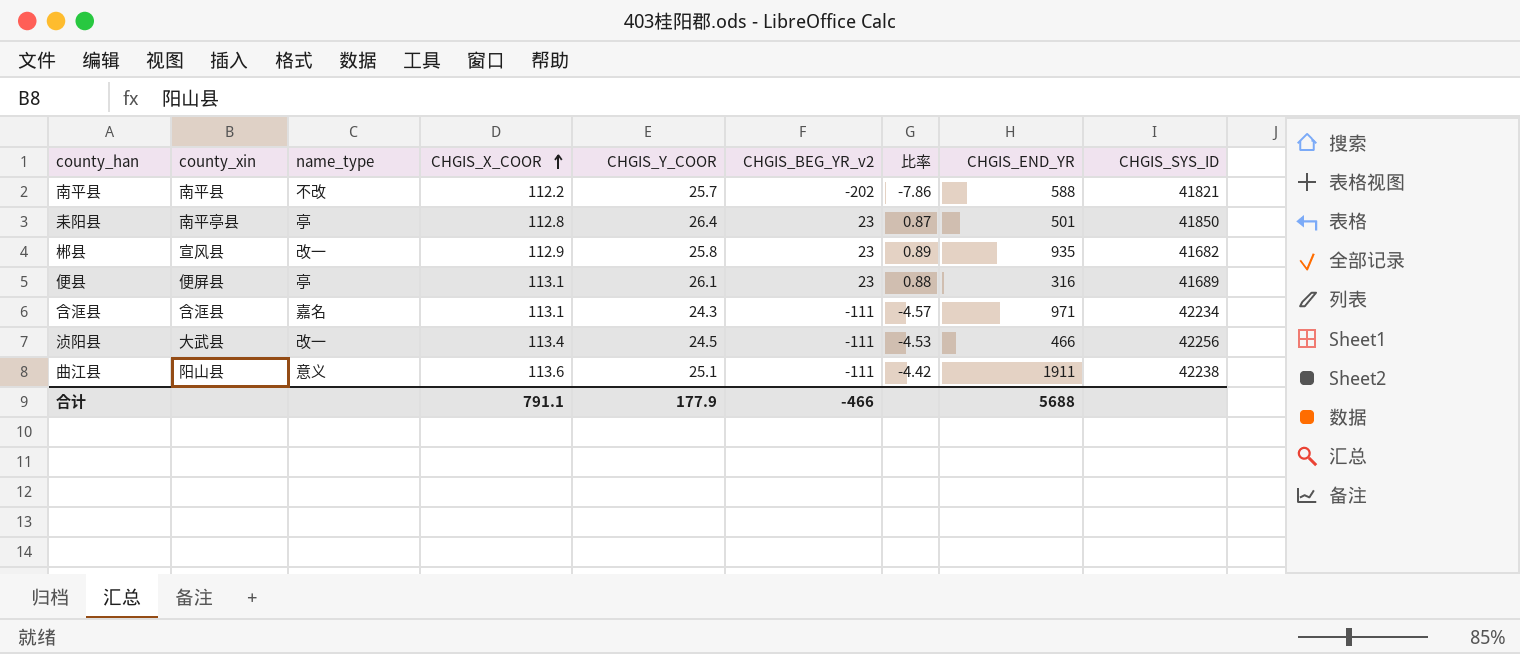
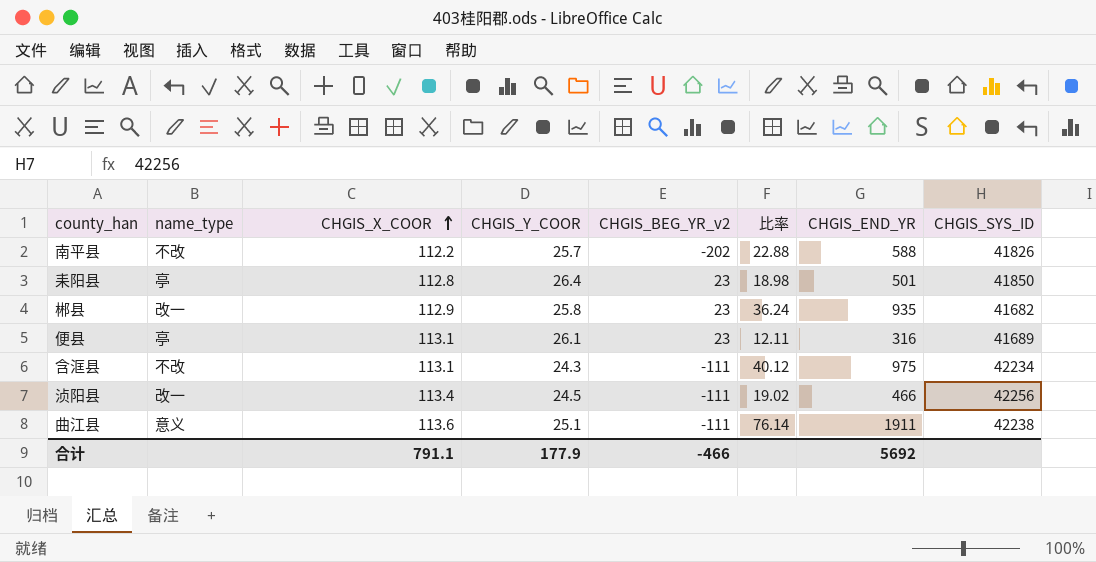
column county_xin | position: 2 -> none
column 比率 | formula: [CHGIS_BEG_YR_v2] / [CHGIS_Y_COOR] -> [CHGIS_END_YR] / [CHGIS_Y_COOR]
南平县 | CHGIS_SYS_ID: 41821 -> 41826
含洭县 | name_type: 嘉名 -> 不改
含洭县 | CHGIS_END_YR: 971 -> 975
合计 | CHGIS_END_YR: 5688 -> 5692

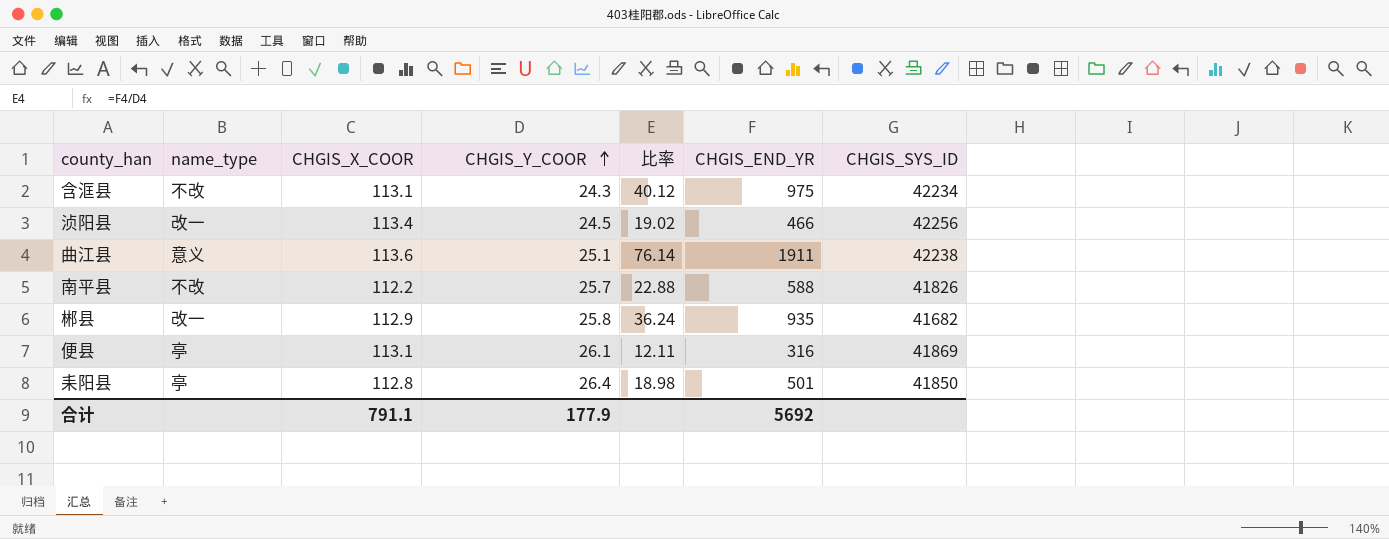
row order: CHGIS_X_COOR ascending -> CHGIS_Y_COOR ascending
column CHGIS_BEG_YR_v2 | position: 5 -> none
便县 | CHGIS_SYS_ID: 41689 -> 41869

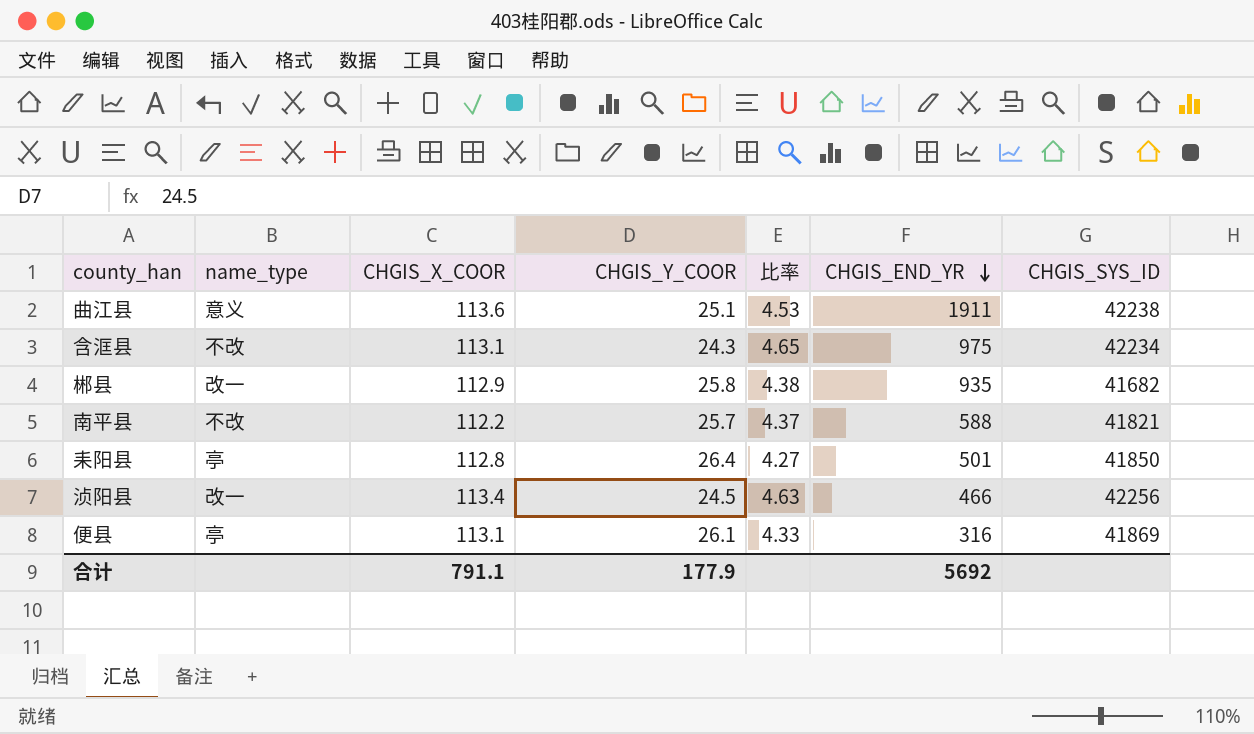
row order: CHGIS_Y_COOR ascending -> CHGIS_END_YR descending
column 比率 | formula: [CHGIS_END_YR] / [CHGIS_Y_COOR] -> [CHGIS_X_COOR] / [CHGIS_Y_COOR]
南平县 | CHGIS_SYS_ID: 41826 -> 41821

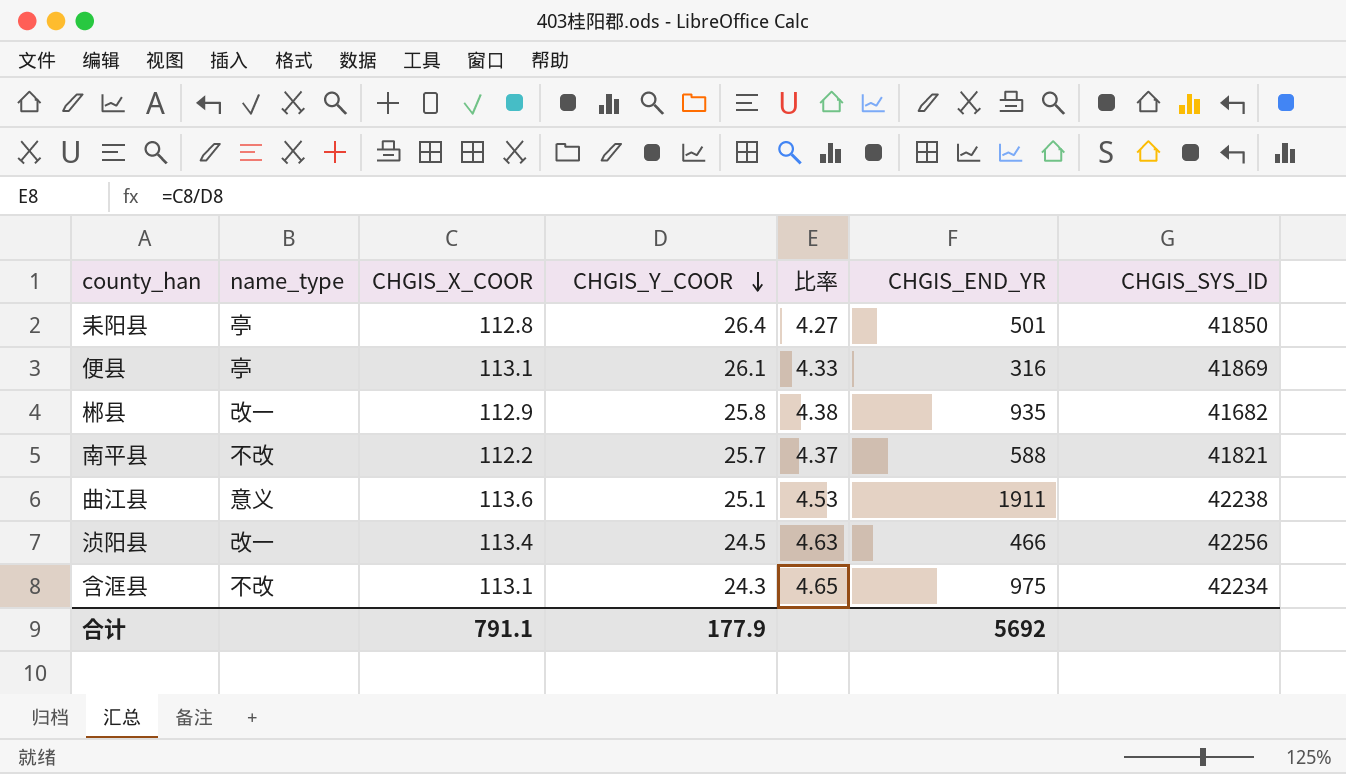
row order: CHGIS_END_YR descending -> CHGIS_Y_COOR descending

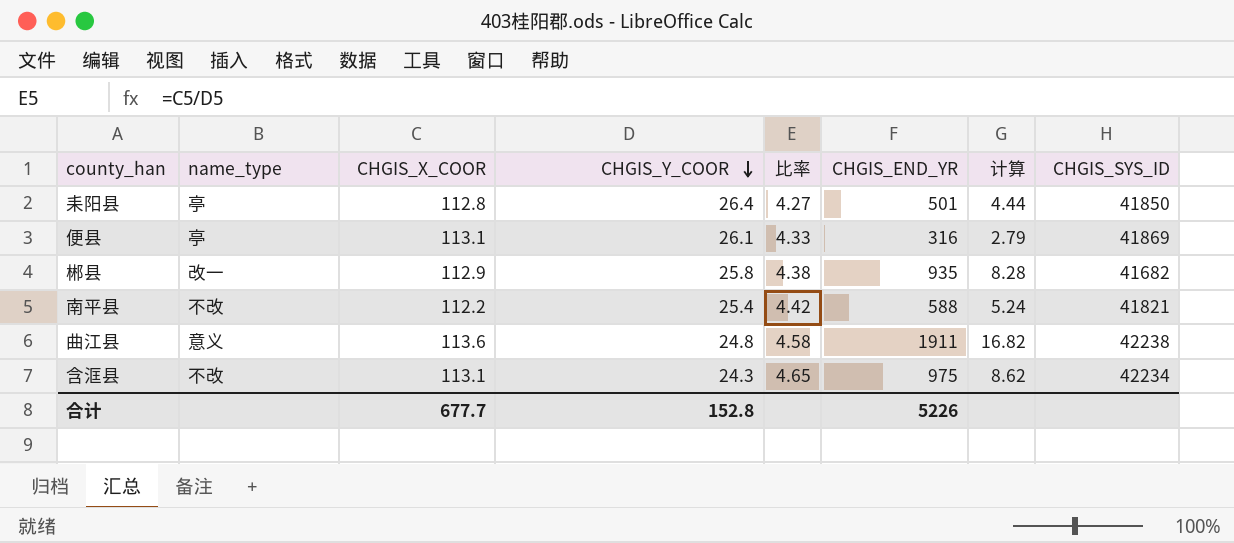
column 计算 | formula: none -> [CHGIS_END_YR] / [CHGIS_X_COOR]
row 浈阳县: 改一 | 113.4 | 24.5 | 4.63 | 466 | 42256 -> none
南平县 | CHGIS_Y_COOR: 25.7 -> 25.4
南平县 | 比率: 4.37 -> 4.42
曲江县 | CHGIS_Y_COOR: 25.1 -> 24.8
曲江县 | 比率: 4.53 -> 4.58
合计 | CHGIS_X_COOR: 791.1 -> 677.7
合计 | CHGIS_Y_COOR: 177.9 -> 152.8
合计 | CHGIS_END_YR: 5692 -> 5226

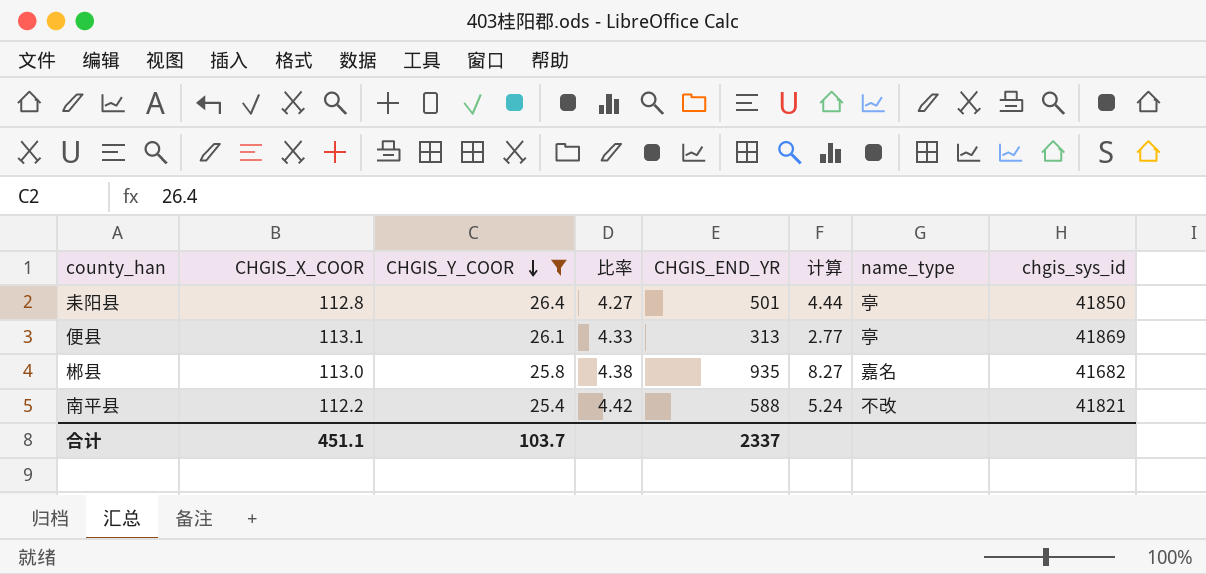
filter: none -> CHGIS_Y_COOR >= 25.4
column name_type | position: 2 -> 7
column name: CHGIS_SYS_ID -> chgis_sys_id
便县 | CHGIS_END_YR: 316 -> 313
便县 | 计算: 2.79 -> 2.77
郴县 | CHGIS_X_COOR: 112.9 -> 113.0
郴县 | 计算: 8.28 -> 8.27
郴县 | name_type: 改一 -> 嘉名
合计 | CHGIS_X_COOR: 677.7 -> 451.1
合计 | CHGIS_Y_COOR: 152.8 -> 103.7
合计 | CHGIS_END_YR: 5226 -> 2337

